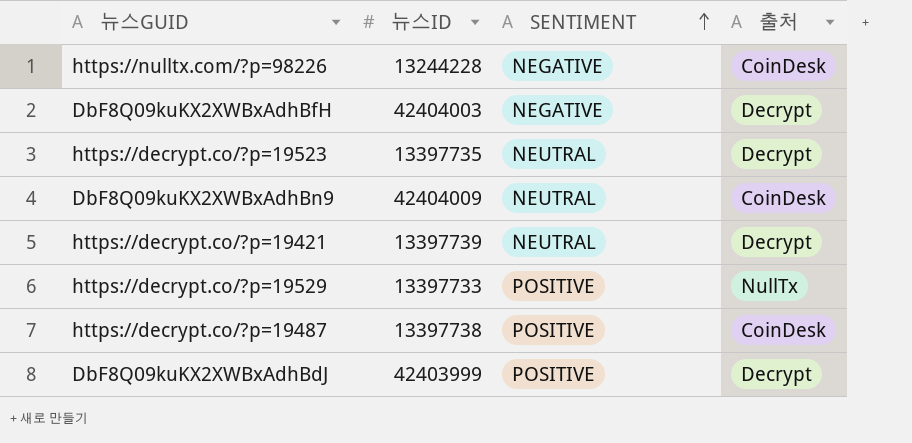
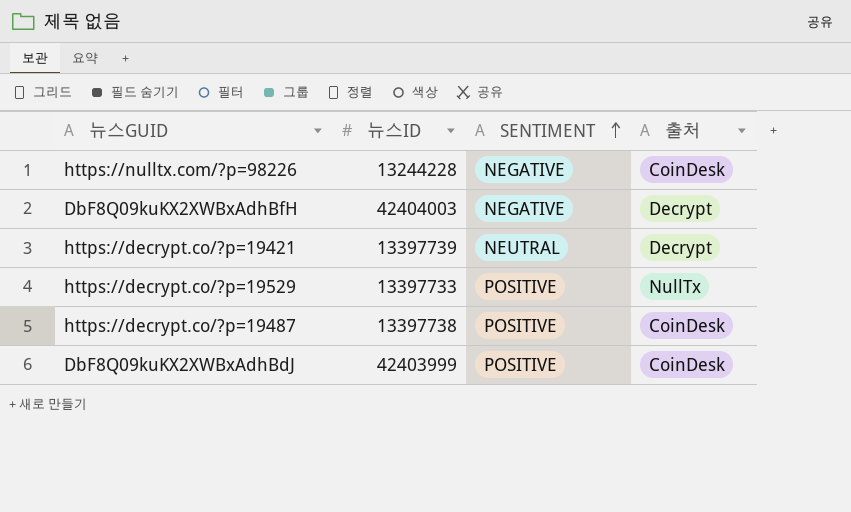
row https://decrypt.co/?p=19523: 13397735 | NEUTRAL | Decrypt -> none
row DbF8Q09kuKX2XWBxAdhBn9: 42404009 | NEUTRAL | CoinDesk -> none
DbF8Q09kuKX2XWBxAdhBdJ | 출처: Decrypt -> CoinDesk

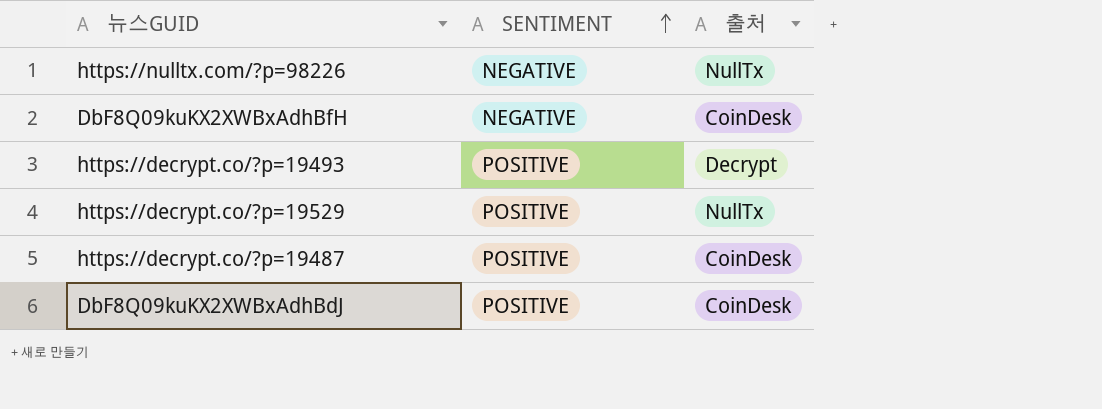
column 뉴스ID | position: 2 -> none
row https://decrypt.co/?p=19421: 13397739 | NEUTRAL | Decrypt -> none
https://nulltx.com/?p=98226 | 출처: CoinDesk -> NullTx
DbF8Q09kuKX2XWBxAdhBfH | 출처: Decrypt -> CoinDesk
row https://decrypt.co/?p=19493: none -> POSITIVE | Decrypt

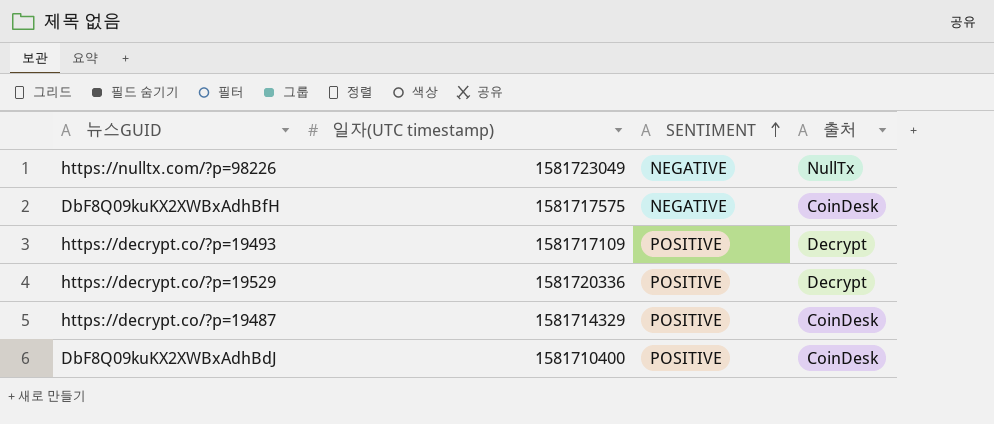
column 일자(UTC timestamp) | position: none -> 2
https://decrypt.co/?p=19529 | 출처: NullTx -> Decrypt

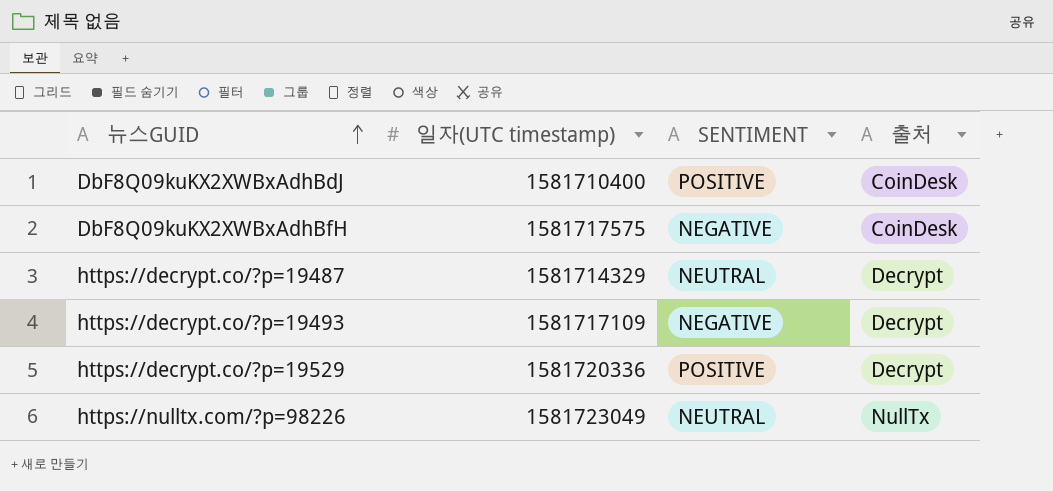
row order: SENTIMENT ascending -> 뉴스GUID ascending
https://decrypt.co/?p=19487 | SENTIMENT: POSITIVE -> NEUTRAL
https://decrypt.co/?p=19487 | 출처: CoinDesk -> Decrypt
https://decrypt.co/?p=19493 | SENTIMENT: POSITIVE -> NEGATIVE
https://nulltx.com/?p=98226 | SENTIMENT: NEGATIVE -> NEUTRAL

